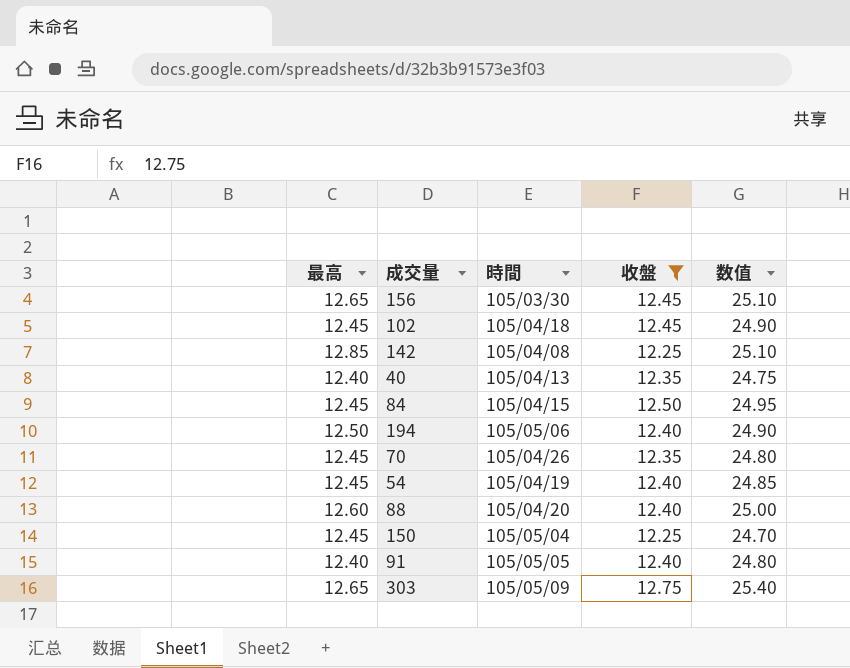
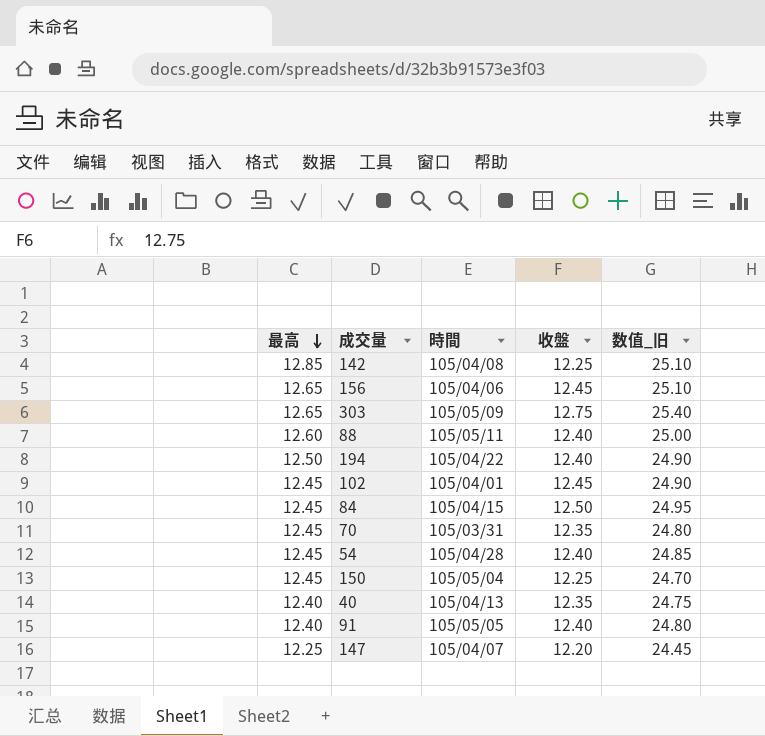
filter: 收盤 != 12.20 -> none
row order: none -> 最高 descending
column name: 数值 -> 数值_旧
156 | 時間: 105/03/30 -> 105/04/06
88 | 時間: 105/04/20 -> 105/05/11
194 | 時間: 105/05/06 -> 105/04/22
102 | 時間: 105/04/18 -> 105/04/01
70 | 時間: 105/04/26 -> 105/03/31
54 | 時間: 105/04/19 -> 105/04/28

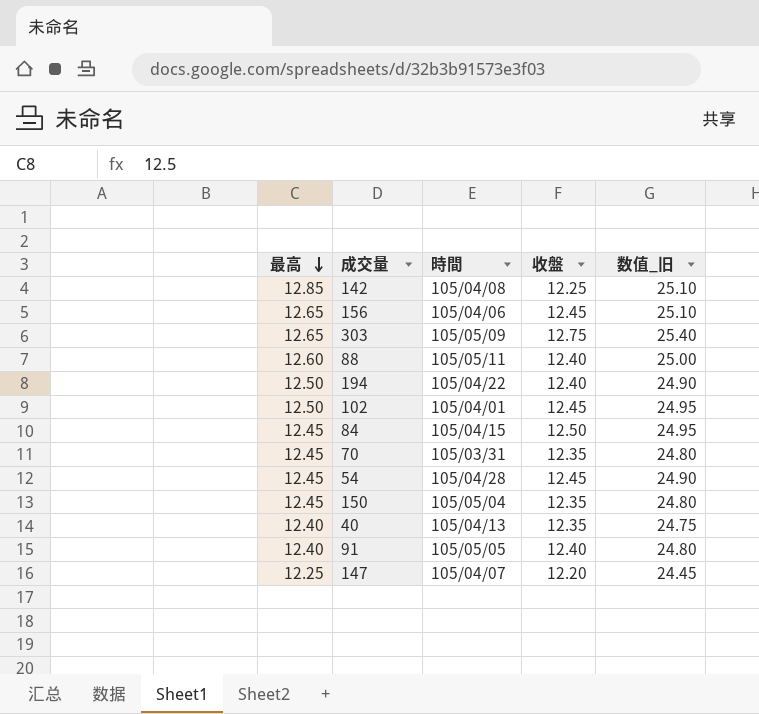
102 | 最高: 12.45 -> 12.50
102 | 数值_旧: 24.90 -> 24.95
54 | 收盤: 12.40 -> 12.45
54 | 数值_旧: 24.85 -> 24.90
150 | 收盤: 12.25 -> 12.35
150 | 数值_旧: 24.70 -> 24.80

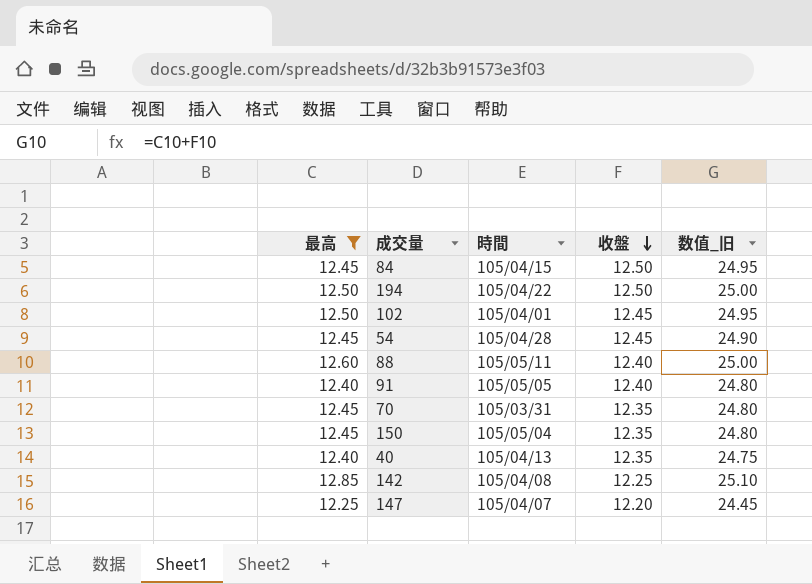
filter: none -> 最高 != 12.65
row order: 最高 descending -> 收盤 descending
194 | 收盤: 12.40 -> 12.50
194 | 数值_旧: 24.90 -> 25.00

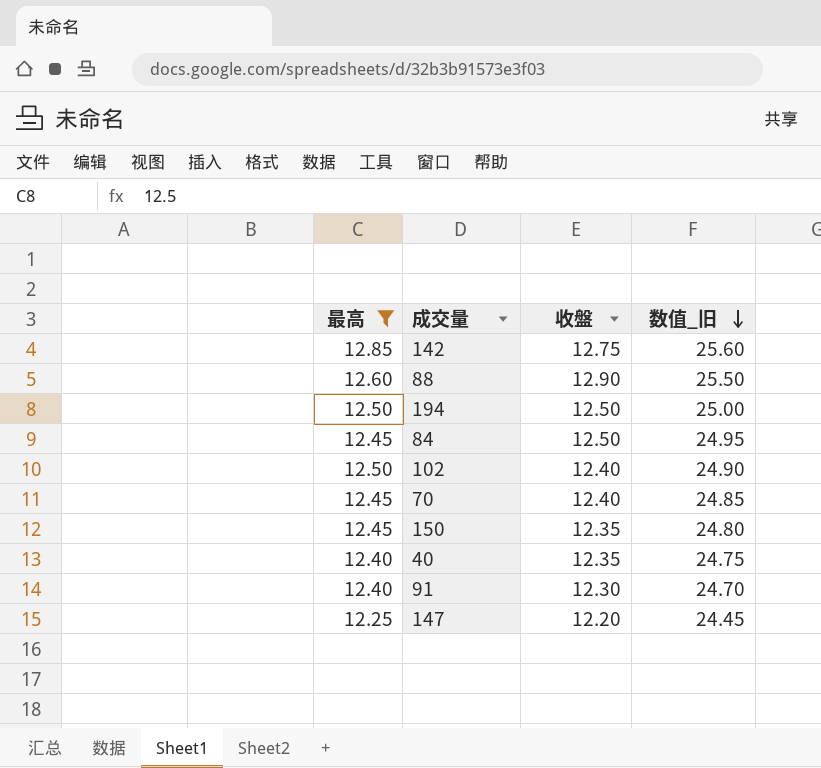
row order: 收盤 descending -> 数值_旧 descending
column 時間 | position: 3 -> none
row 54: 12.45 | 105/04/28 | 12.45 | 24.90 -> none
142 | 收盤: 12.25 -> 12.75
142 | 数值_旧: 25.10 -> 25.60
88 | 收盤: 12.40 -> 12.90
88 | 数值_旧: 25.00 -> 25.50
102 | 收盤: 12.45 -> 12.40
102 | 数值_旧: 24.95 -> 24.90
70 | 收盤: 12.35 -> 12.40
70 | 数值_旧: 24.80 -> 24.85
91 | 收盤: 12.40 -> 12.30
91 | 数值_旧: 24.80 -> 24.70

